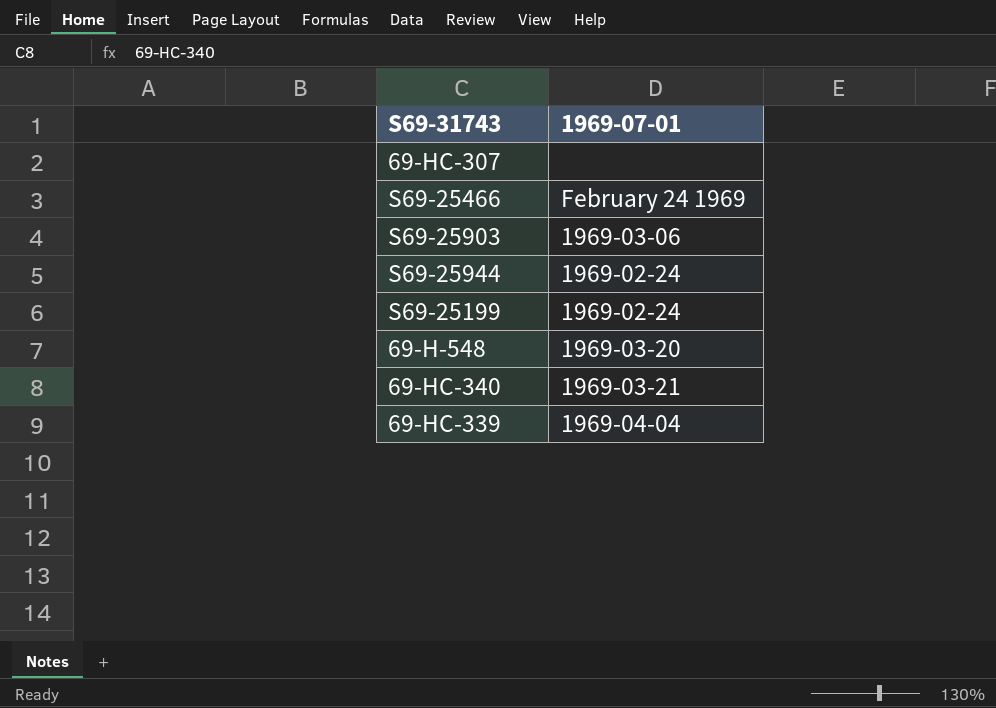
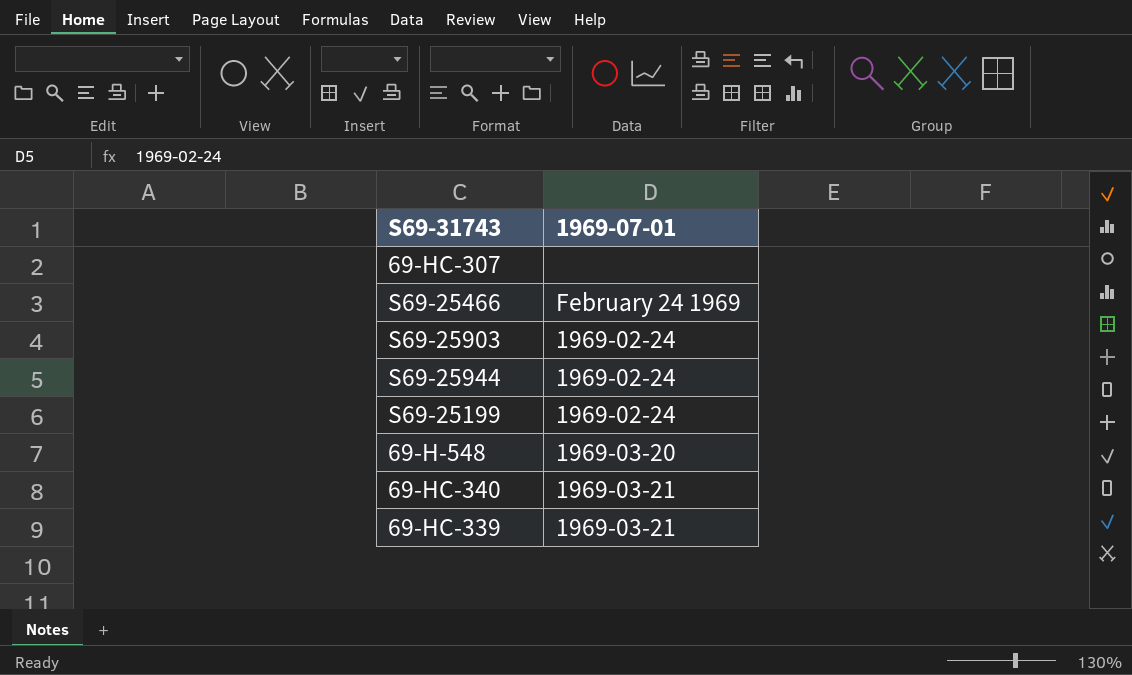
S69-25903 | 1969-07-01: 1969-03-06 -> 1969-02-24
69-HC-339 | 1969-07-01: 1969-04-04 -> 1969-03-21

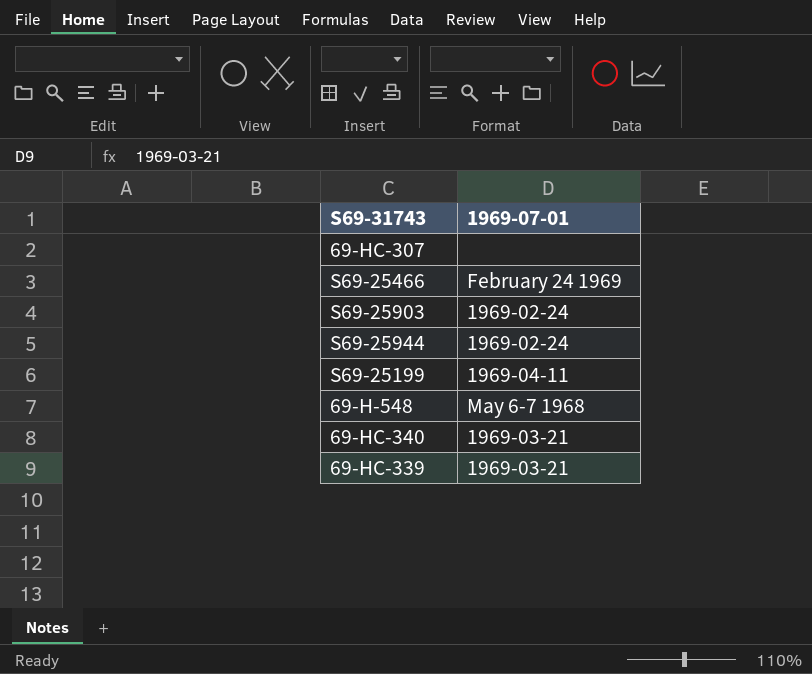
S69-25199 | 1969-07-01: 1969-02-24 -> 1969-04-11
69-H-548 | 1969-07-01: 1969-03-20 -> May 6-7 1968

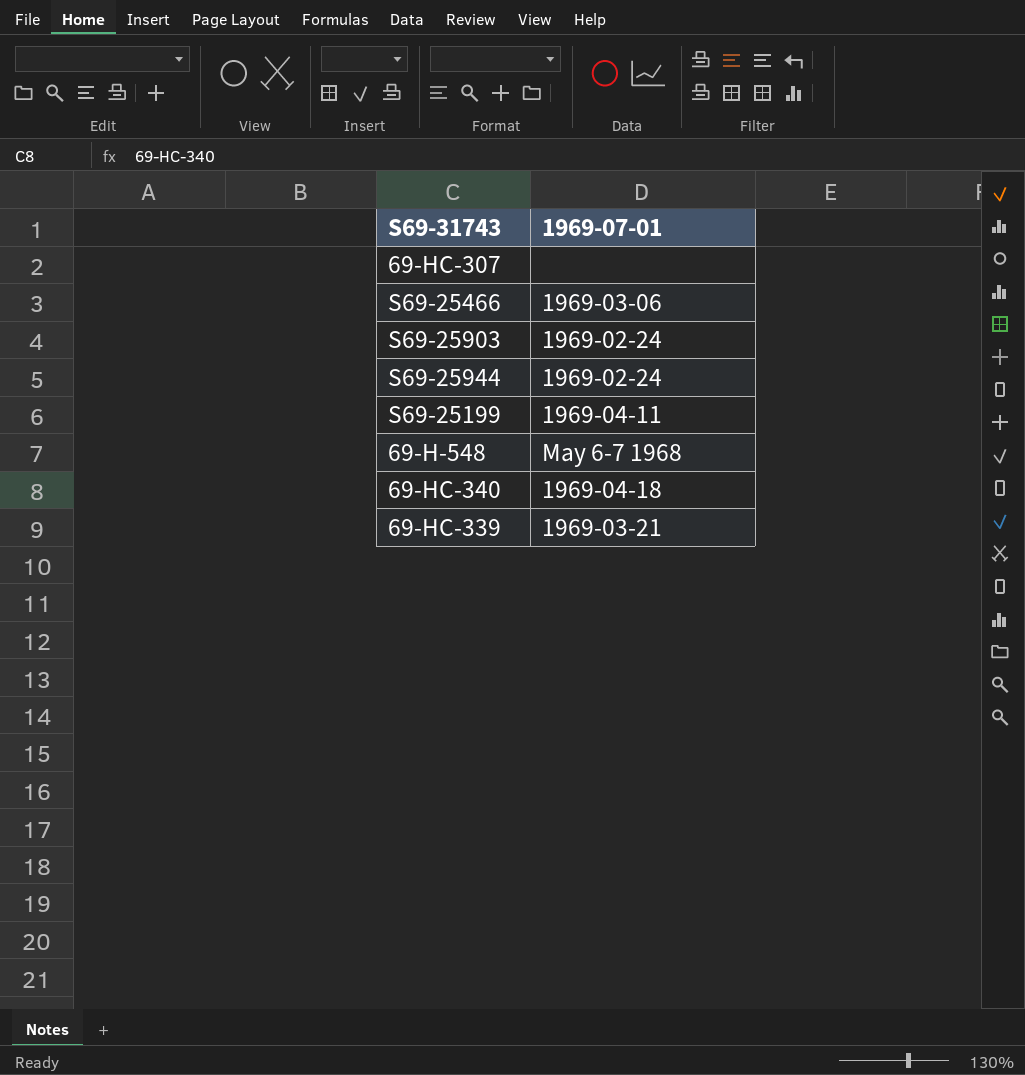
S69-25466 | 1969-07-01: February 24 1969 -> 1969-03-06
69-HC-340 | 1969-07-01: 1969-03-21 -> 1969-04-18

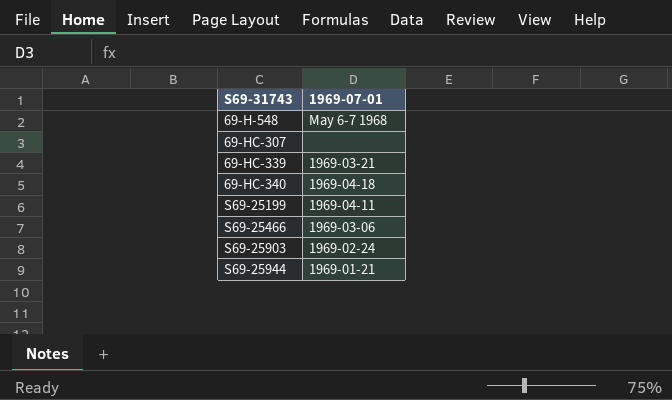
row order: none -> S69-31743 ascending
S69-25944 | 1969-07-01: 1969-02-24 -> 1969-01-21

